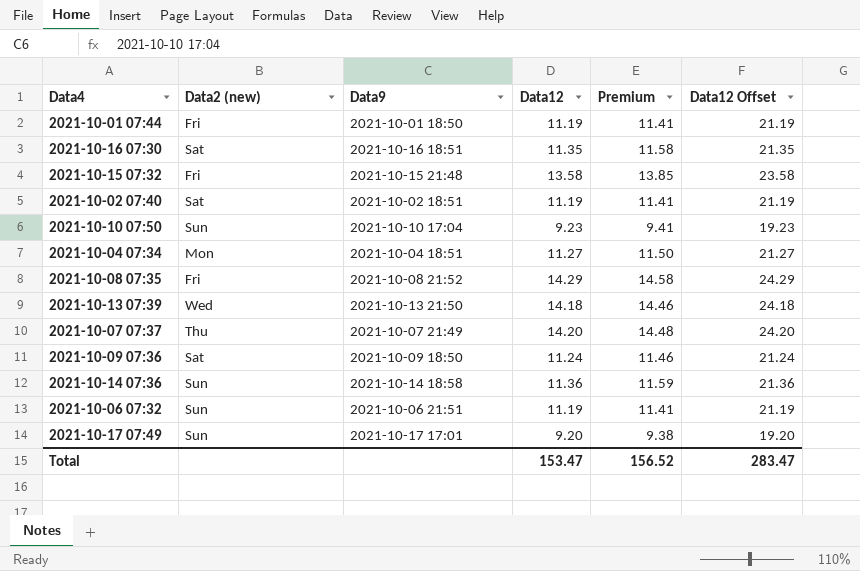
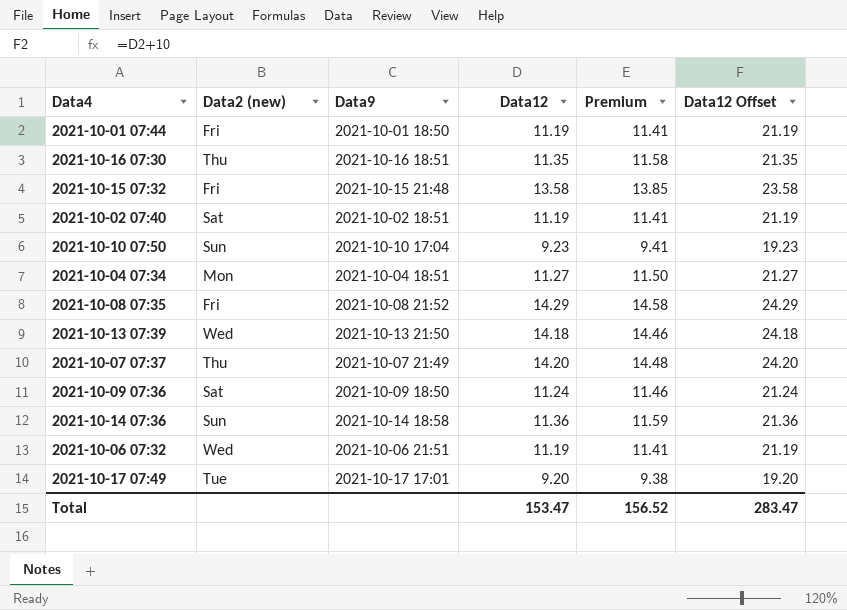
2021-10-16 07:30 | Data2 (new): Sat -> Thu
2021-10-06 07:32 | Data2 (new): Sun -> Wed
2021-10-17 07:49 | Data2 (new): Sun -> Tue

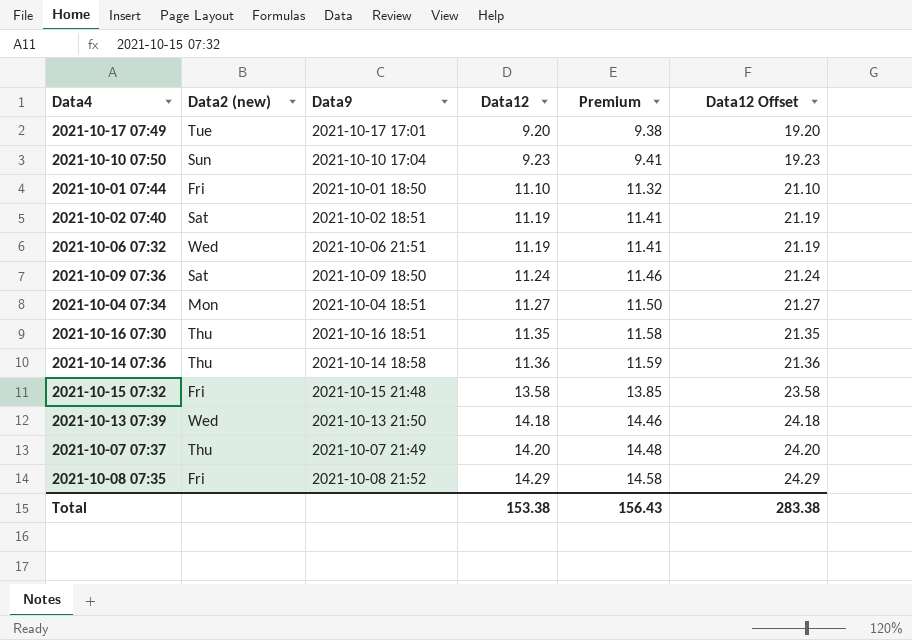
row order: none -> Data12 ascending
2021-10-01 07:44 | Data12: 11.19 -> 11.10
2021-10-01 07:44 | Premium: 11.41 -> 11.32
2021-10-01 07:44 | Data12 Offset: 21.19 -> 21.10
2021-10-14 07:36 | Data2 (new): Sun -> Thu
Total | Data12: 153.47 -> 153.38
Total | Premium: 156.52 -> 156.43
Total | Data12 Offset: 283.47 -> 283.38

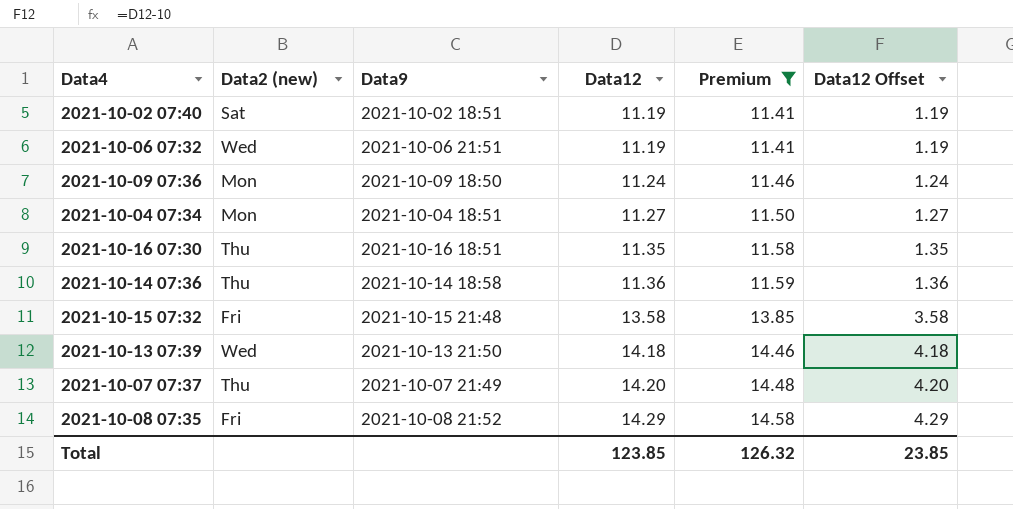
filter: none -> Premium >= 11.41
column Data12 Offset | formula: [Data12] + 10 -> [Data12] - 10
2021-10-09 07:36 | Data2 (new): Sat -> Mon
Total | Data12: 153.38 -> 123.85
Total | Premium: 156.43 -> 126.32
Total | Data12 Offset: 283.38 -> 23.85

